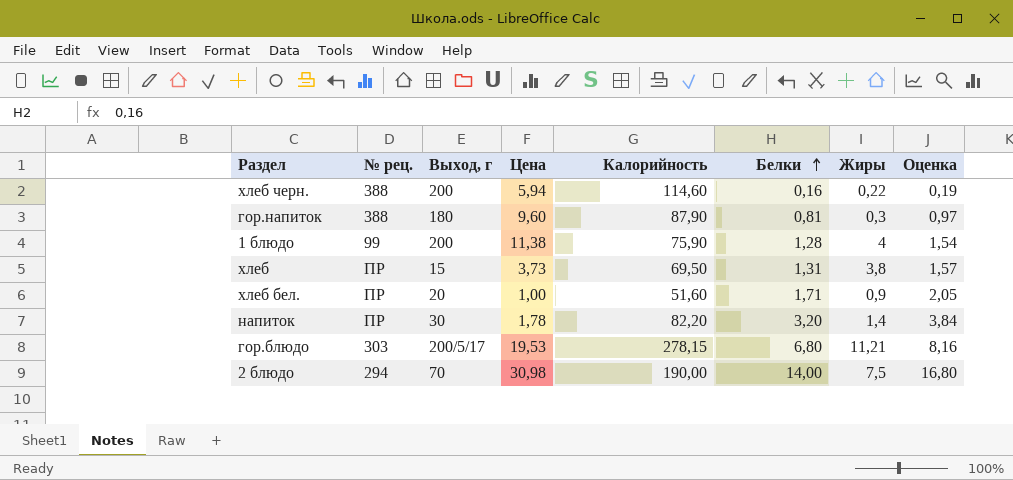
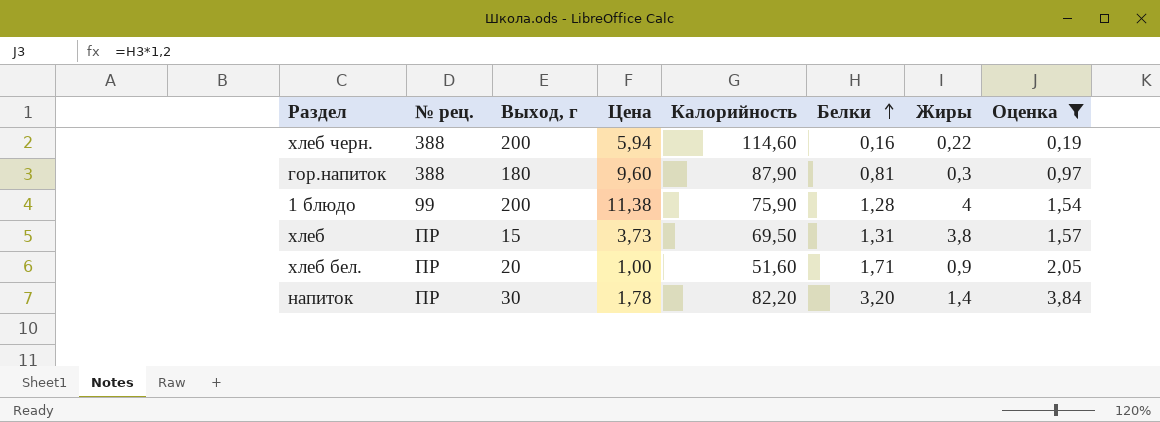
filter: none -> Оценка <= 3,84

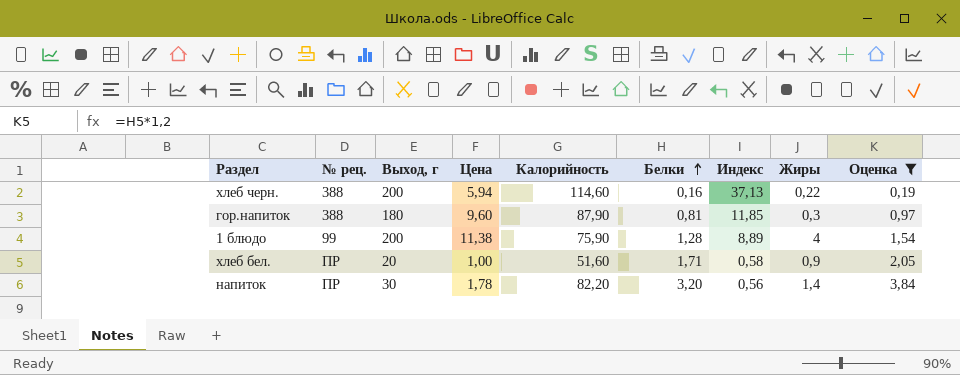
column Индекс | formula: none -> [Цена] / [Белки]
row хлеб: ПР | 15 | 3,73 | 69,50 | 1,31 | 3,8 | 1,57 -> none

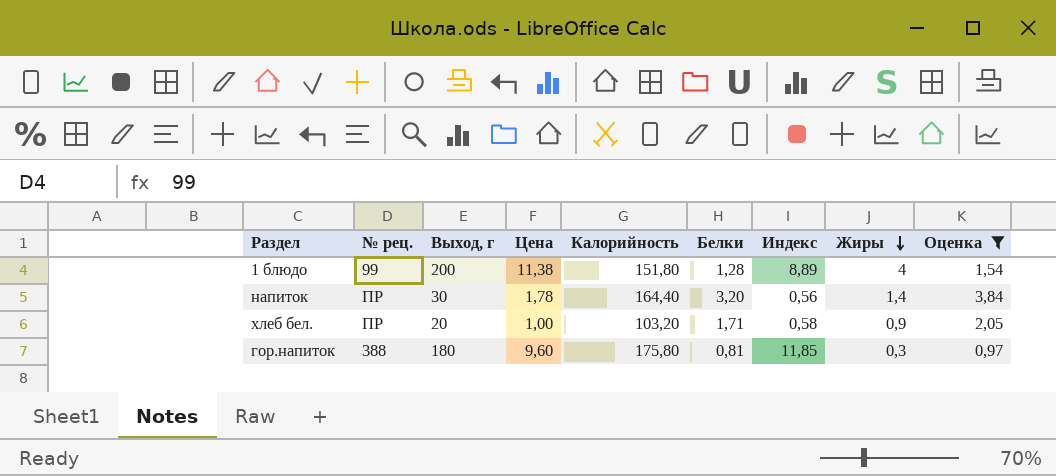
row order: Белки ascending -> Жиры descending
row хлеб черн.: 388 | 200 | 5,94 | 114,60 | 0,16 | 37,13 | 0,22 | 0,19 -> none
1 блюдо | Калорийность: 75,90 -> 151,80
напиток | Калорийность: 82,20 -> 164,40
хлеб бел. | Калорийность: 51,60 -> 103,20
гор.напиток | Калорийность: 87,90 -> 175,80

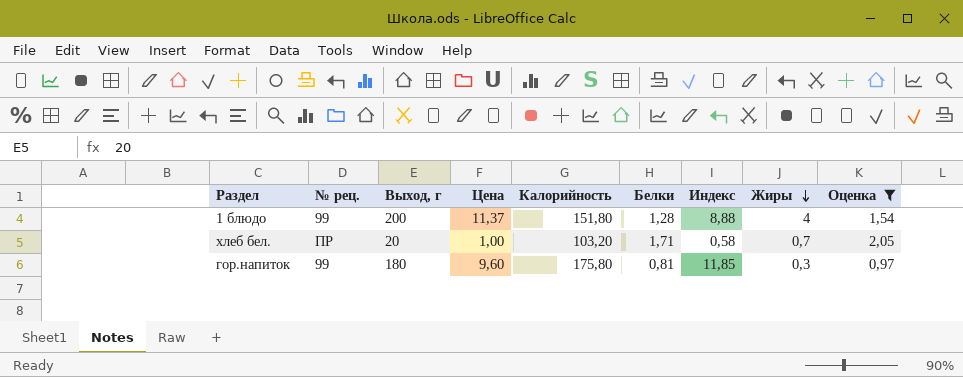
row напиток: ПР | 30 | 1,78 | 164,40 | 3,20 | 0,56 | 1,4 | 3,84 -> none
1 блюдо | Цена: 11,38 -> 11,37
1 блюдо | Индекс: 8,89 -> 8,88
хлеб бел. | Жиры: 0,9 -> 0,7
гор.напиток | № рец.: 388 -> 99

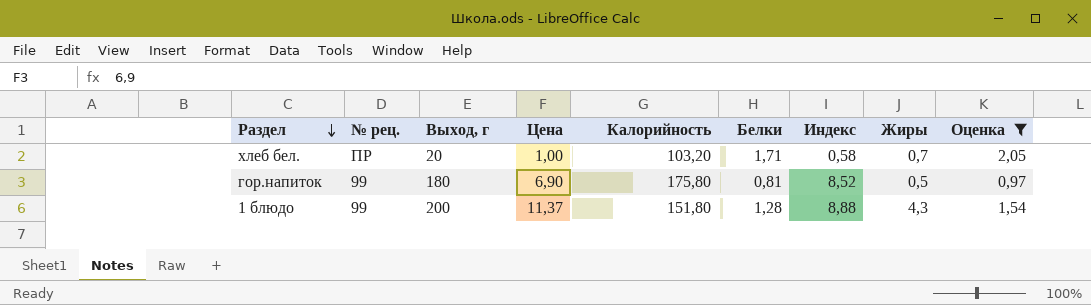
row order: Жиры descending -> Раздел descending
гор.напиток | Цена: 9,60 -> 6,90
гор.напиток | Индекс: 11,85 -> 8,52
гор.напиток | Жиры: 0,3 -> 0,5
1 блюдо | Жиры: 4 -> 4,3

